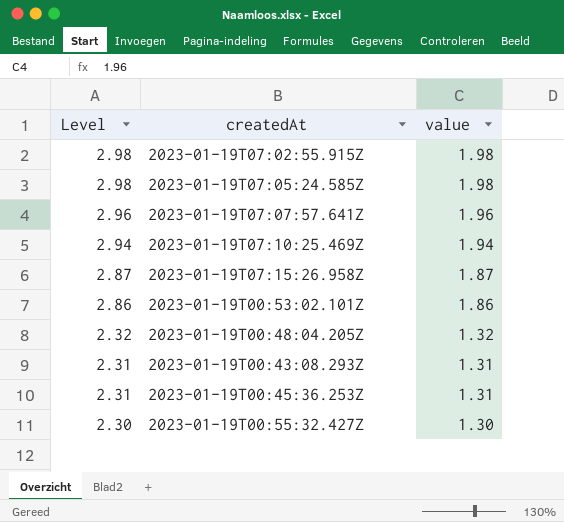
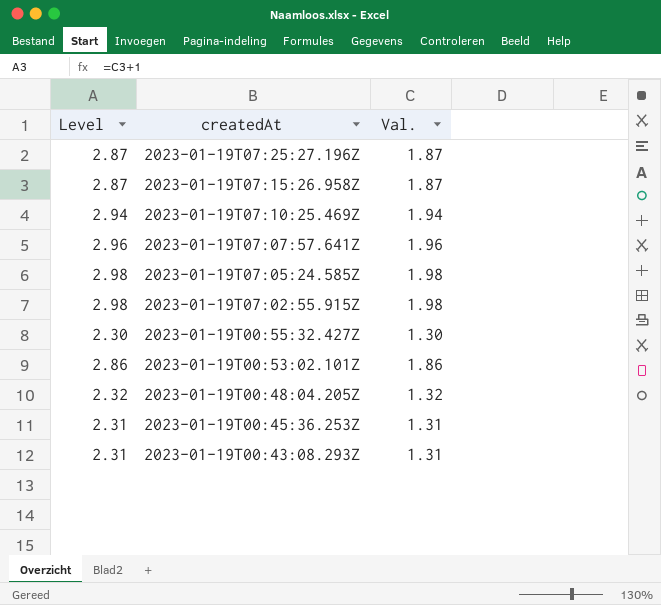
row order: Level descending -> createdAt descending
column name: value -> Val.
row 2023-01-19T07:25:27.196Z: none -> 2.87 | 1.87

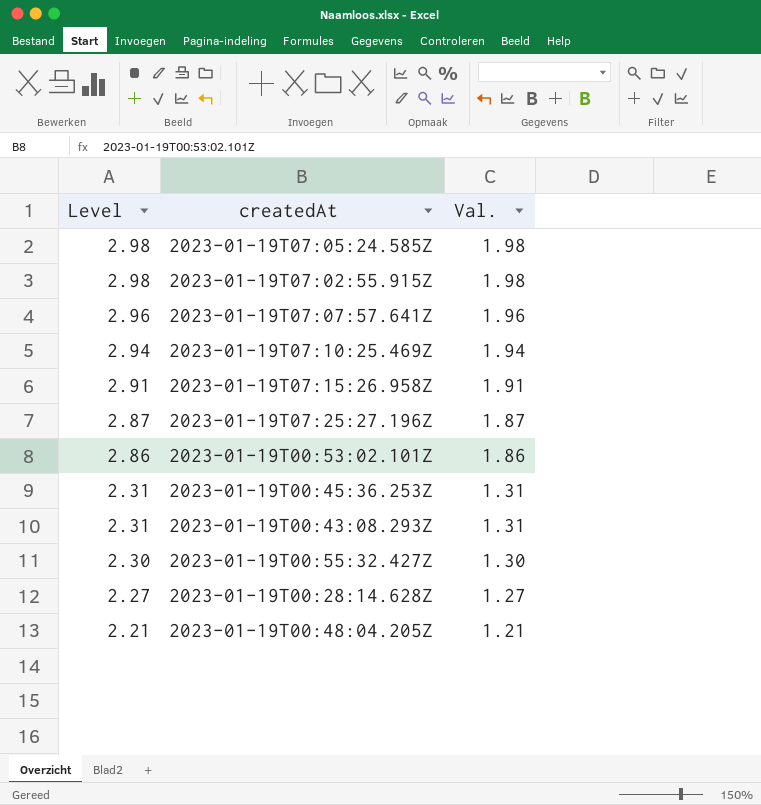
row order: createdAt descending -> Level descending
2023-01-19T07:15:26.958Z | Level: 2.87 -> 2.91
2023-01-19T07:15:26.958Z | Val.: 1.87 -> 1.91
row 2023-01-19T00:28:14.628Z: none -> 2.27 | 1.27
2023-01-19T00:48:04.205Z | Level: 2.32 -> 2.21
2023-01-19T00:48:04.205Z | Val.: 1.32 -> 1.21

